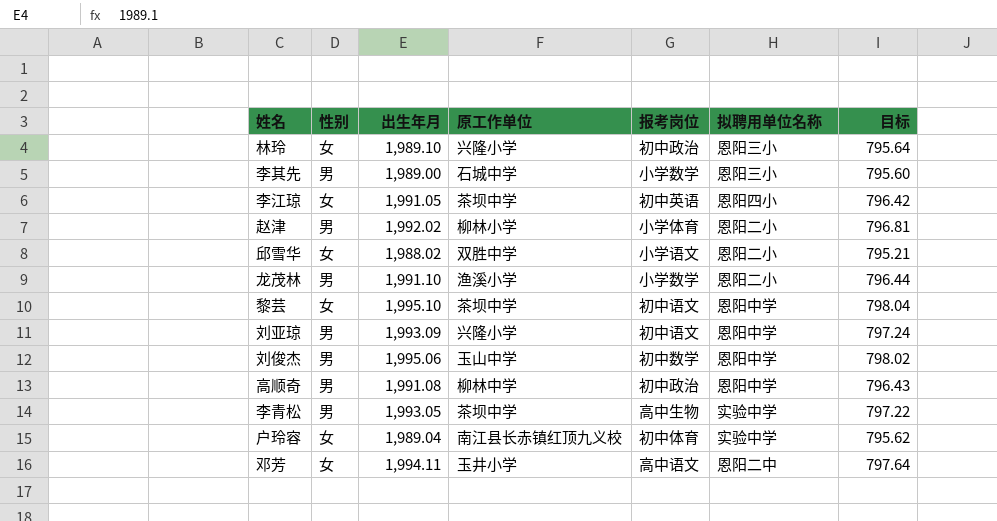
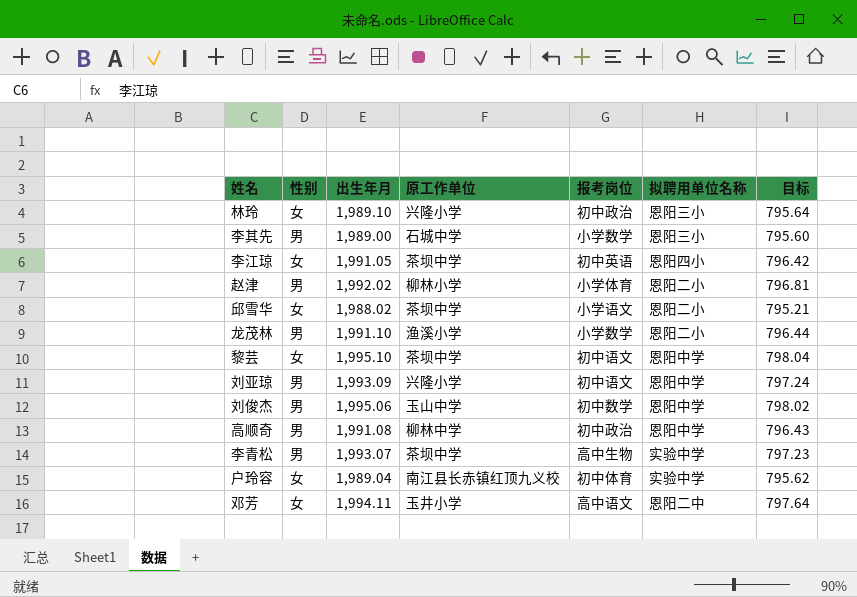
邱雪华 | 原工作单位: 双胜中学 -> 茶坝中学
李青松 | 出生年月: 1,993.05 -> 1,993.07
李青松 | 目标: 797.22 -> 797.23

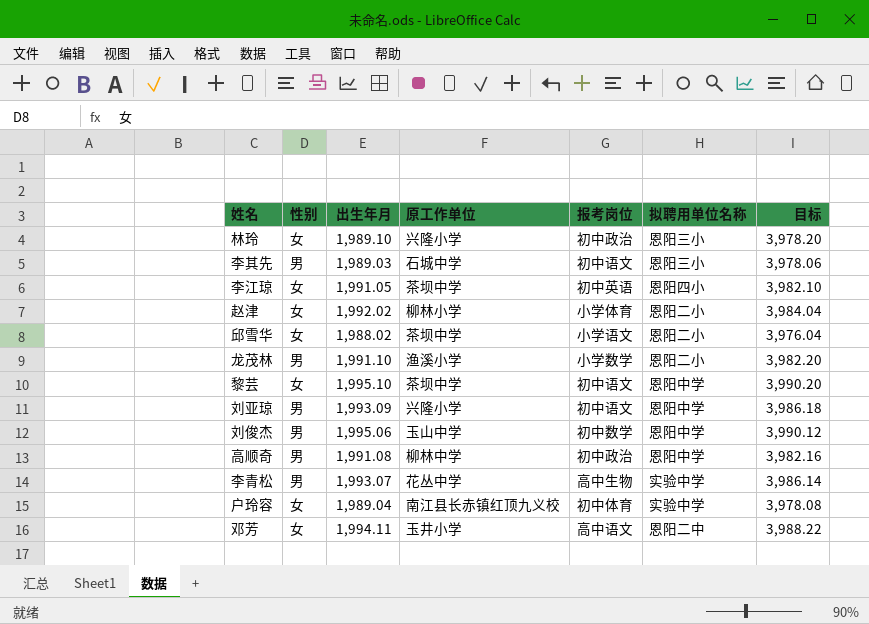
column 目标 | formula: [出生年月] * 0.4 -> [出生年月] * 2
李其先 | 出生年月: 1,989.00 -> 1,989.03
李其先 | 报考岗位: 小学数学 -> 初中语文
赵津 | 性别: 男 -> 女
李青松 | 原工作单位: 茶坝中学 -> 花丛中学

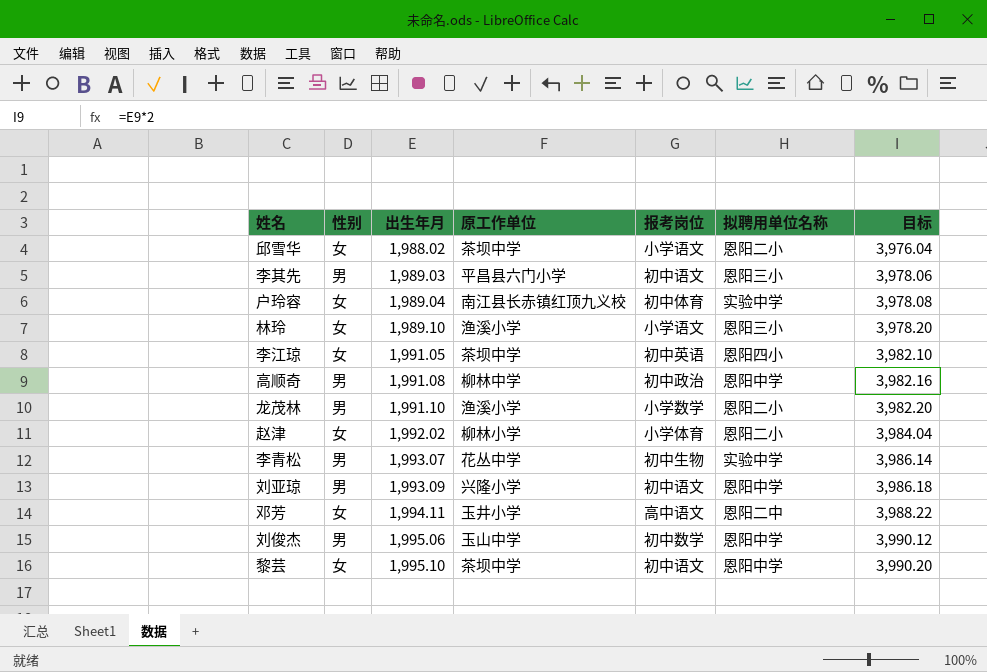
row order: none -> 出生年月 ascending
李其先 | 原工作单位: 石城中学 -> 平昌县六门小学
林玲 | 原工作单位: 兴隆小学 -> 渔溪小学
林玲 | 报考岗位: 初中政治 -> 小学语文
李青松 | 报考岗位: 高中生物 -> 初中生物

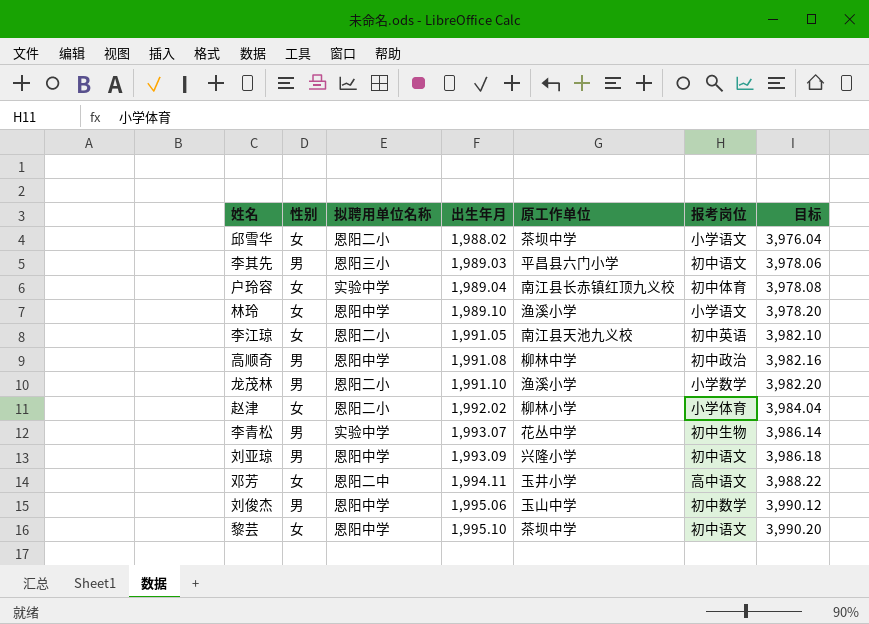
column 拟聘用单位名称 | position: 6 -> 3
林玲 | 拟聘用单位名称: 恩阳三小 -> 恩阳中学
李江琼 | 拟聘用单位名称: 恩阳四小 -> 恩阳二小
李江琼 | 原工作单位: 茶坝中学 -> 南江县天池九义校

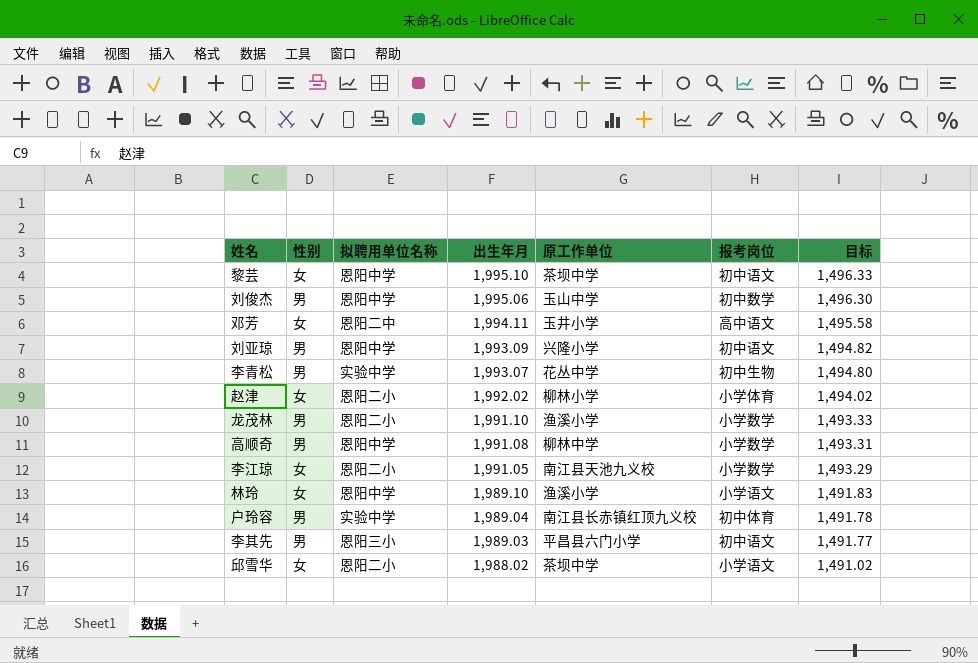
row order: 出生年月 ascending -> 出生年月 descending
column 目标 | formula: [出生年月] * 2 -> [出生年月] * 0.75
高顺奇 | 报考岗位: 初中政治 -> 小学数学
李江琼 | 报考岗位: 初中英语 -> 小学数学
户玲容 | 性别: 女 -> 男

